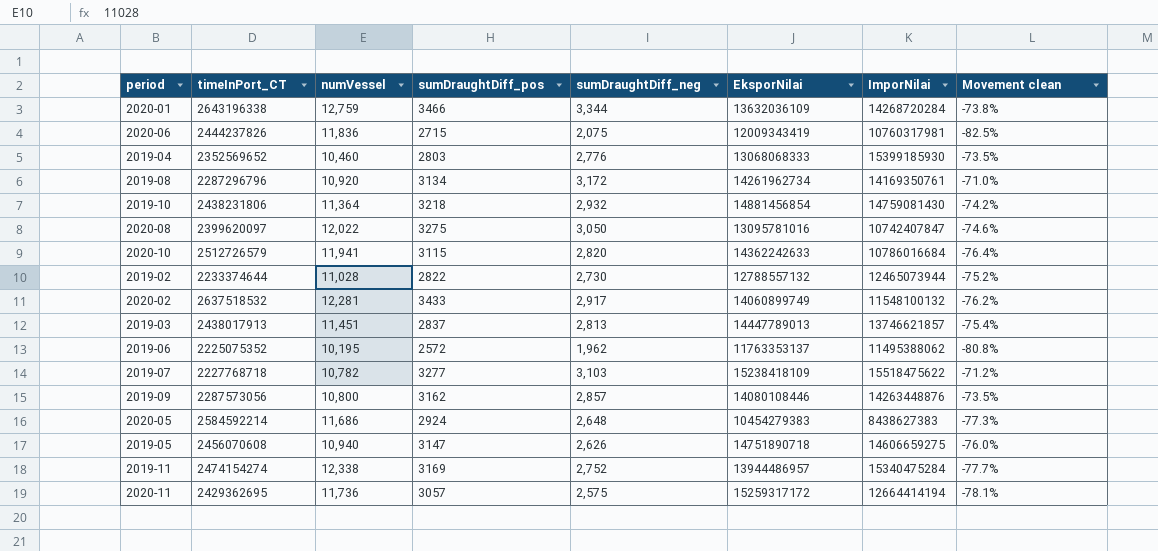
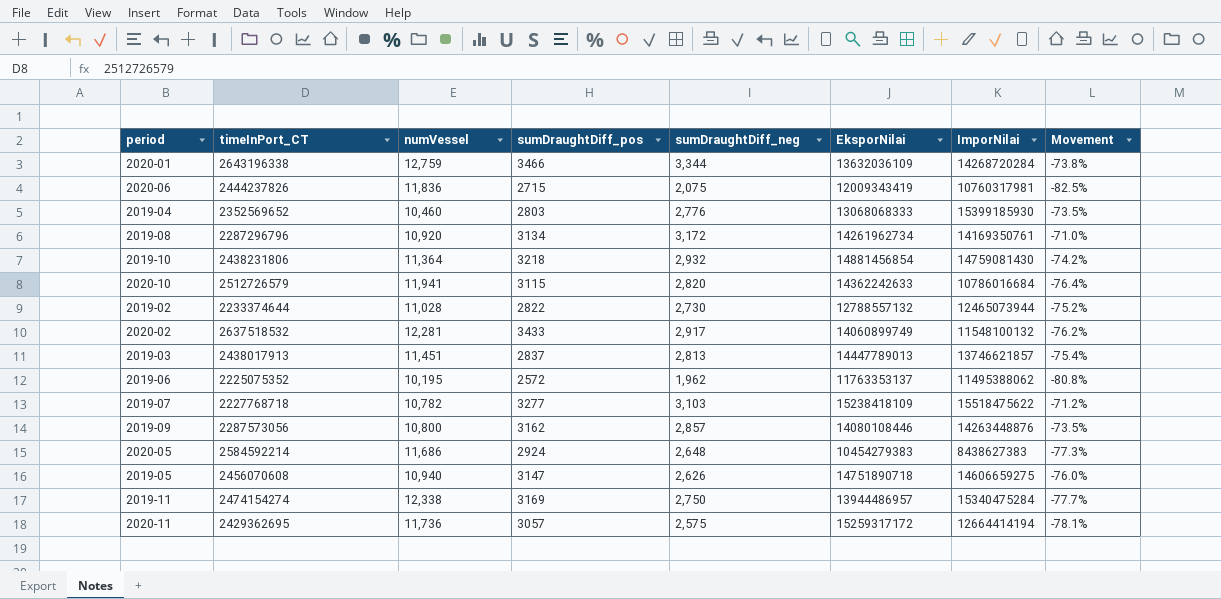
column name: Movement clean -> Movement
row 2020-08: 2399620097 | 12,022 | 3275 | 3,050 | 13095781016 | 10742407847 | -74.6% -> none
2019-11 | sumDraughtDiff_neg: 2,752 -> 2,750

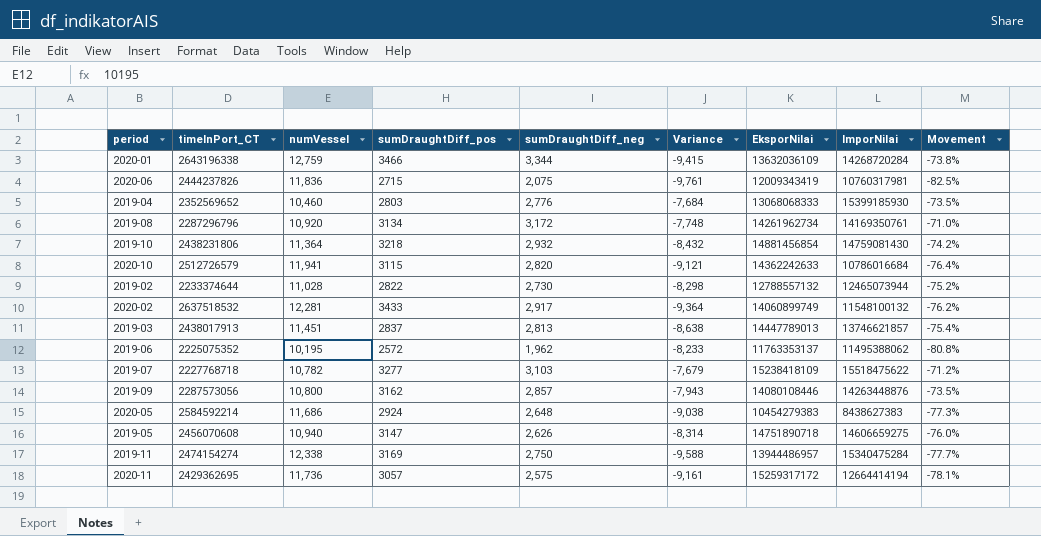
column Variance | formula: none -> [sumDraughtDiff_neg] - [numVessel]

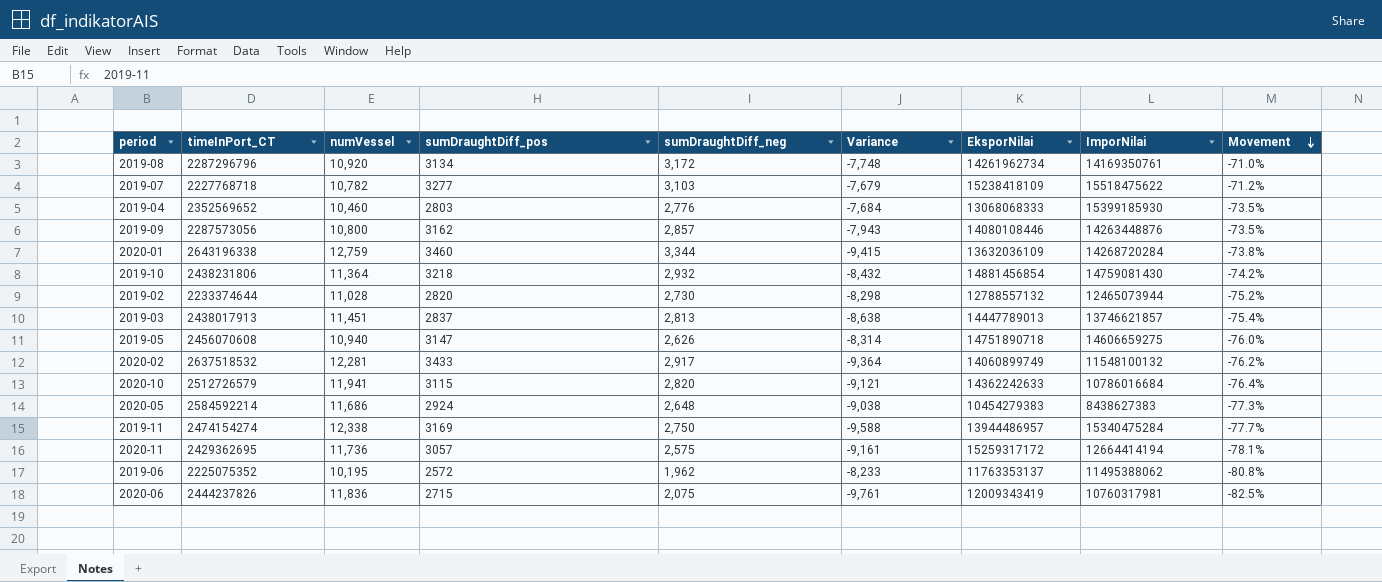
row order: none -> Movement descending
2020-01 | sumDraughtDiff_pos: 3466 -> 3460
2019-02 | sumDraughtDiff_pos: 2822 -> 2820

